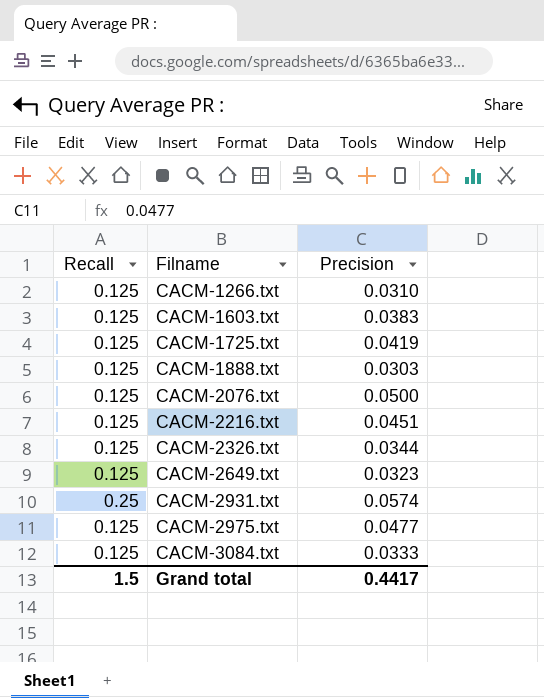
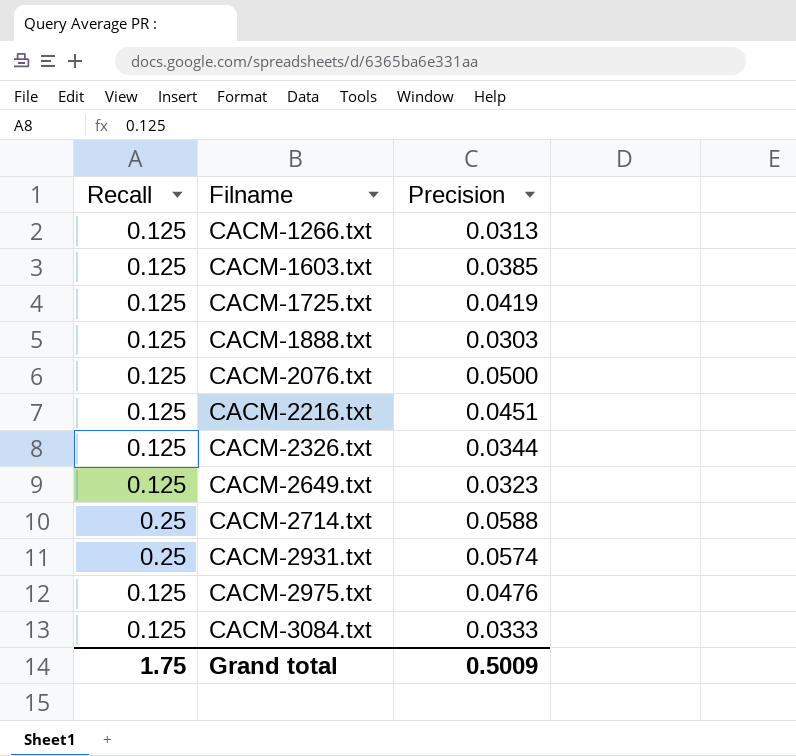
CACM-1266.txt | Precision: 0.0310 -> 0.0313
CACM-1603.txt | Precision: 0.0383 -> 0.0385
row CACM-2714.txt: none -> 0.25 | 0.0588
CACM-2975.txt | Precision: 0.0477 -> 0.0476
Grand total | Recall: 1.5 -> 1.75
Grand total | Precision: 0.4417 -> 0.5009

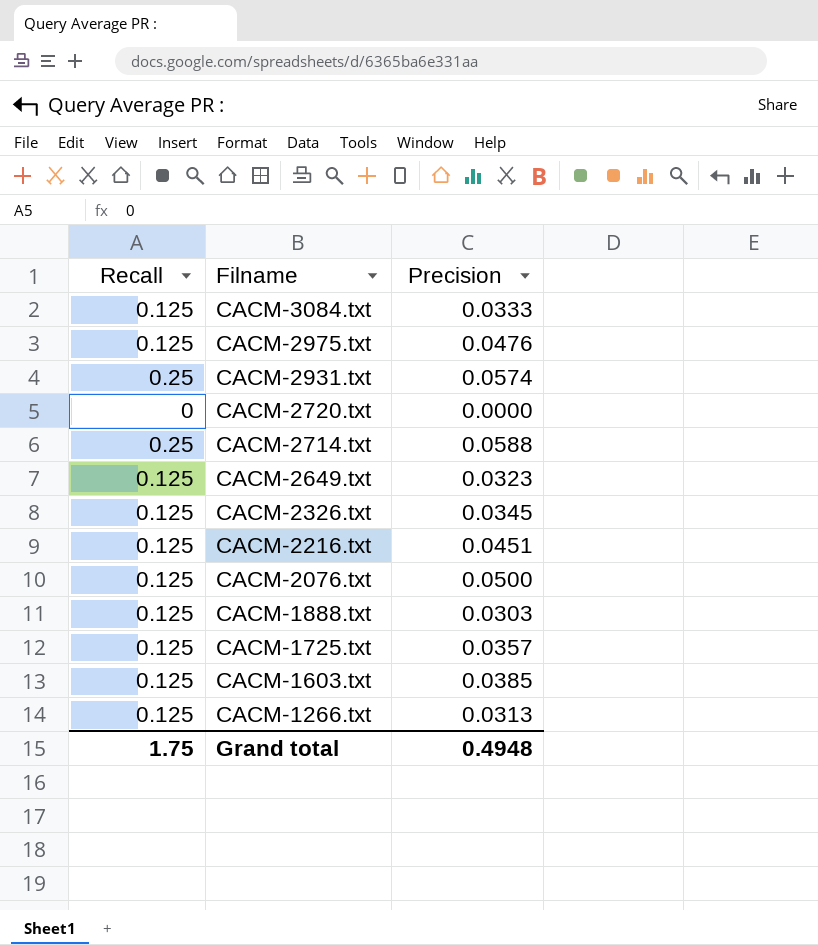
row order: Filname ascending -> Filname descending
row CACM-2720.txt: none -> 0 | 0.0000
CACM-2326.txt | Precision: 0.0344 -> 0.0345
CACM-1725.txt | Precision: 0.0419 -> 0.0357
Grand total | Precision: 0.5009 -> 0.4948

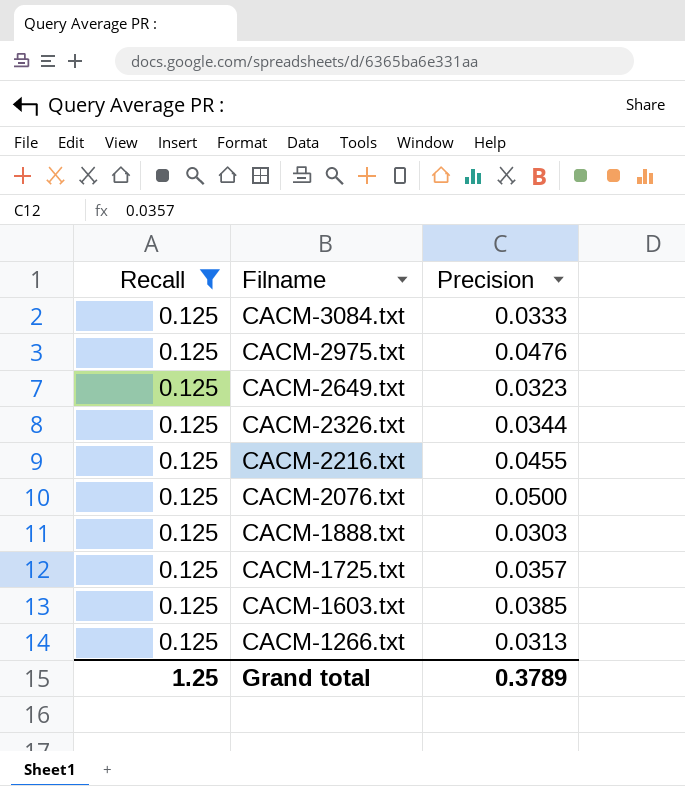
filter: none -> Recall = 0.125
CACM-2326.txt | Precision: 0.0345 -> 0.0344
CACM-2216.txt | Precision: 0.0451 -> 0.0455
Grand total | Recall: 1.75 -> 1.25
Grand total | Precision: 0.4948 -> 0.3789

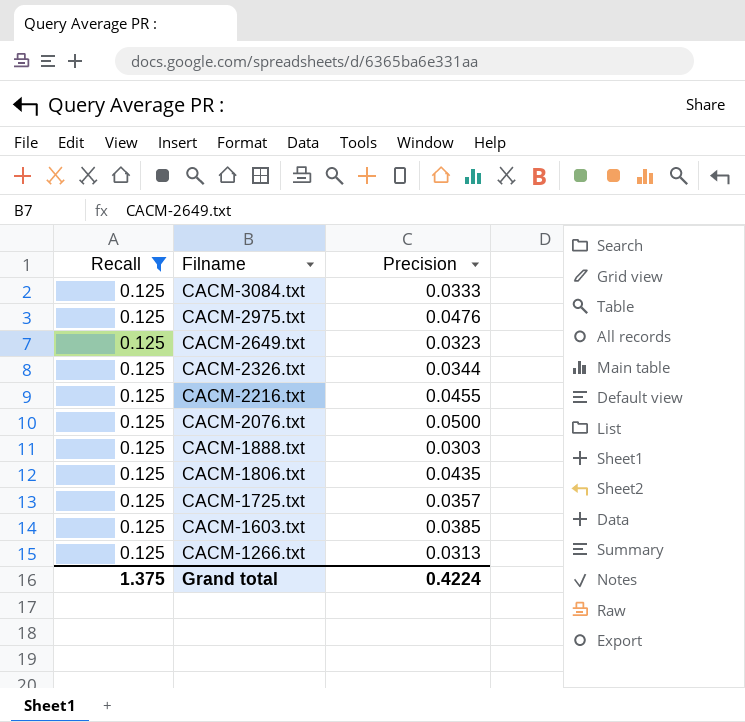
row CACM-1806.txt: none -> 0.125 | 0.0435
Grand total | Recall: 1.25 -> 1.375
Grand total | Precision: 0.3789 -> 0.4224

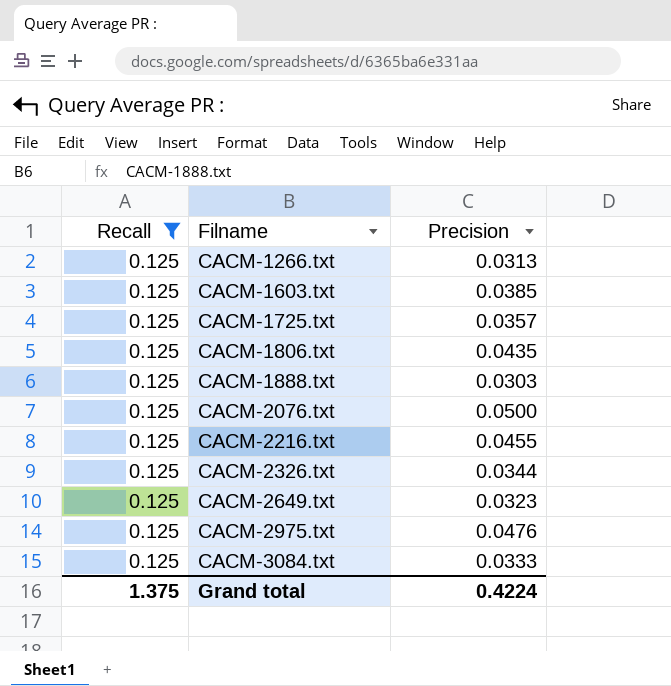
row order: Filname descending -> Filname ascending

